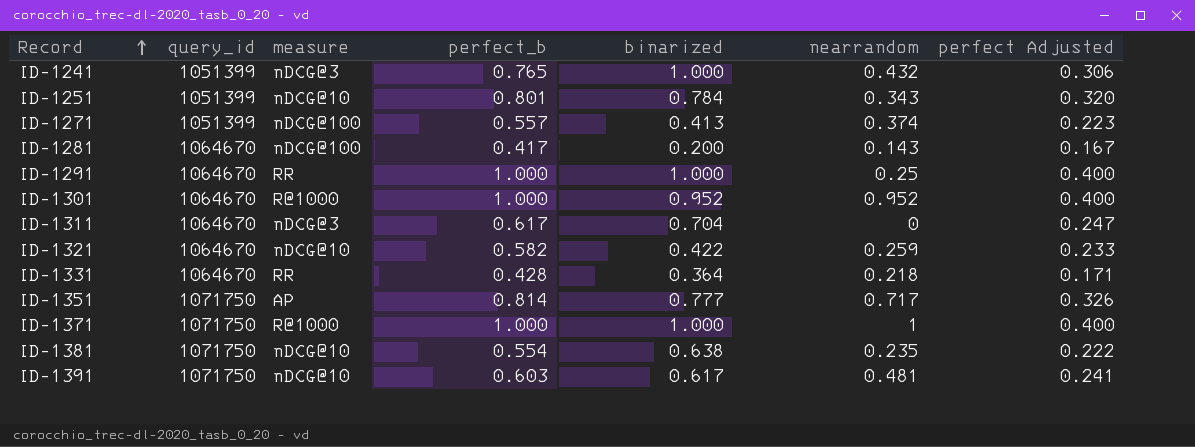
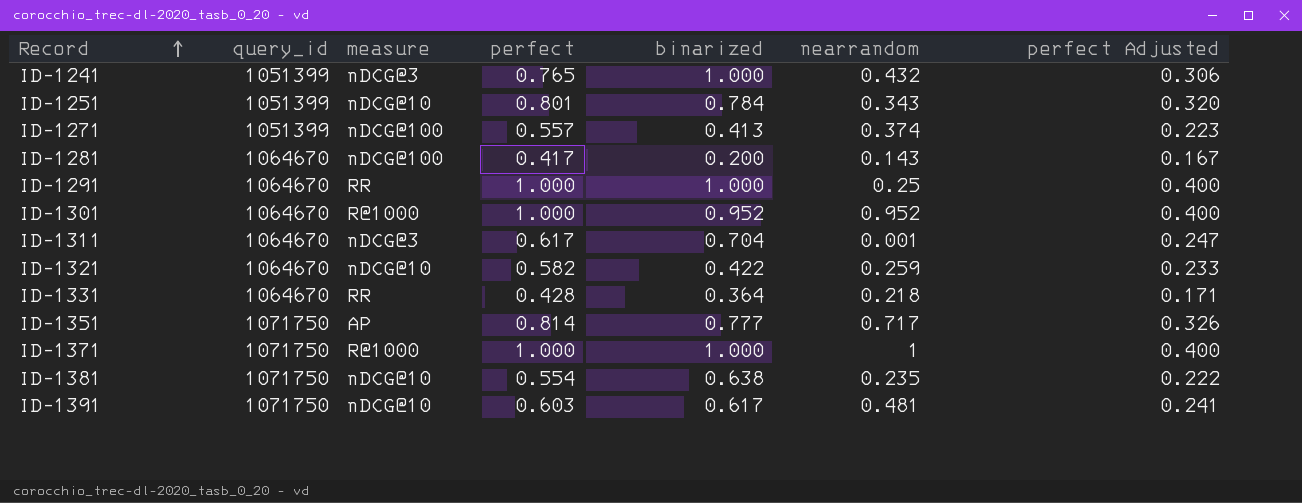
column name: perfect_b -> perfect
ID-1311 | nearrandom: 0 -> 0.001

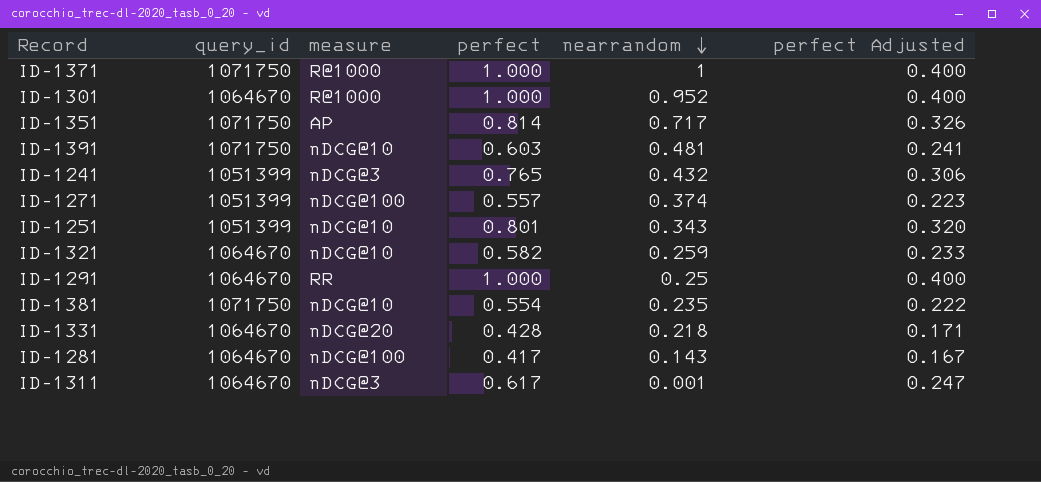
row order: Record ascending -> nearrandom descending
column binarized | position: 5 -> none
ID-1331 | measure: RR -> nDCG@20

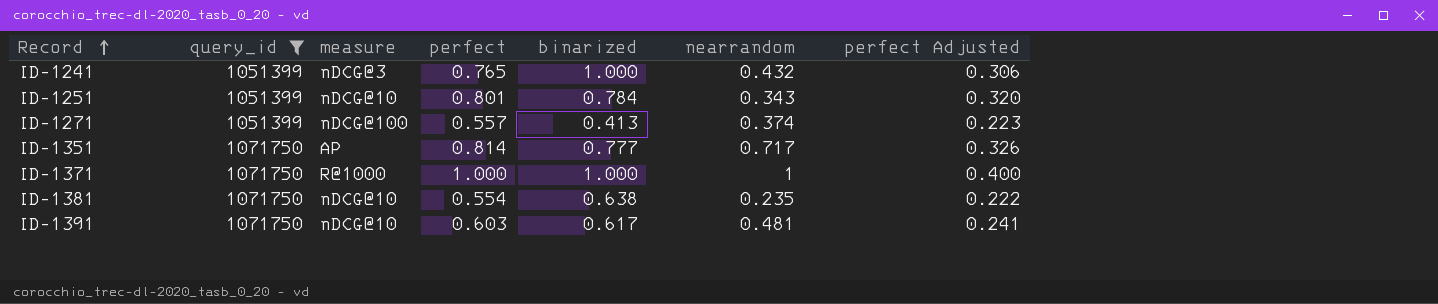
filter: none -> query_id != 1064670
row order: nearrandom descending -> Record ascending
column binarized | position: none -> 5

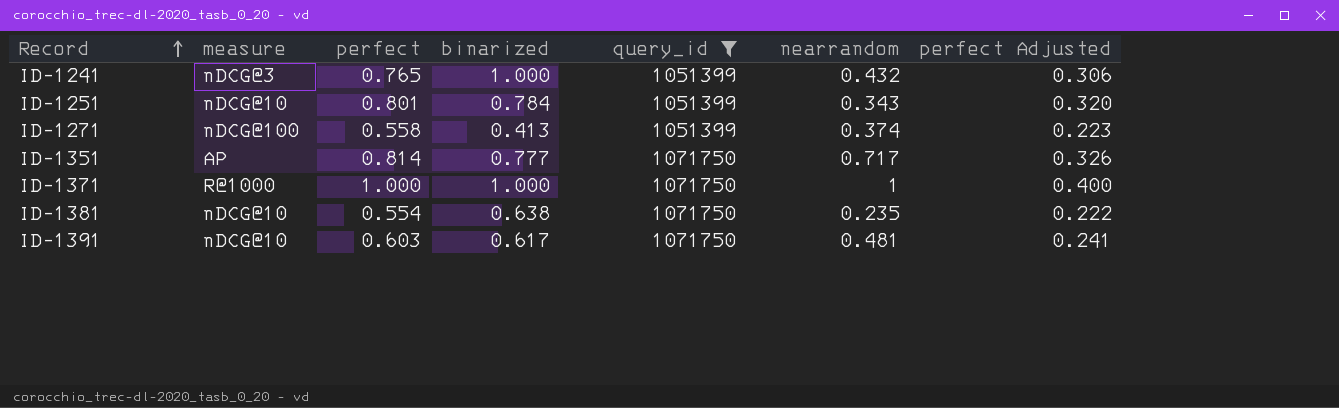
column query_id | position: 2 -> 5
ID-1271 | perfect: 0.557 -> 0.558

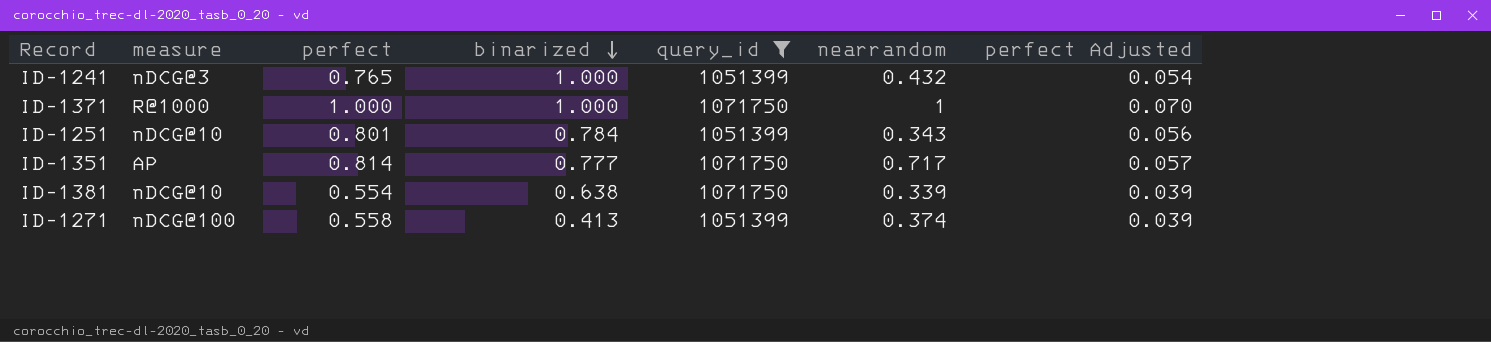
row order: Record ascending -> binarized descending
column perfect Adjusted | formula: [perfect] * 0.4 -> [perfect] * 0.07
row ID-1391: nDCG@10 | 0.603 | 0.617 | 1071750 | 0.481 | 0.241 -> none
ID-1381 | nearrandom: 0.235 -> 0.339

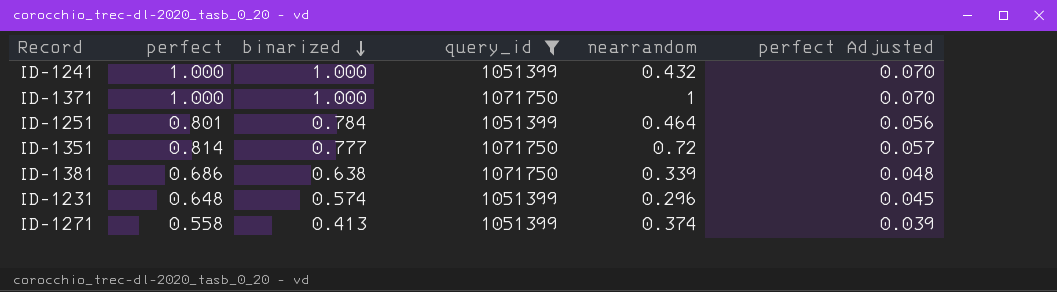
column measure | position: 2 -> none
ID-1241 | perfect: 0.765 -> 1.000
ID-1241 | perfect Adjusted: 0.054 -> 0.070
ID-1251 | nearrandom: 0.343 -> 0.464
ID-1351 | nearrandom: 0.717 -> 0.72
ID-1381 | perfect: 0.554 -> 0.686
ID-1381 | perfect Adjusted: 0.039 -> 0.048
row ID-1231: none -> 0.648 | 0.574 | 1051399 | 0.296 | 0.045

